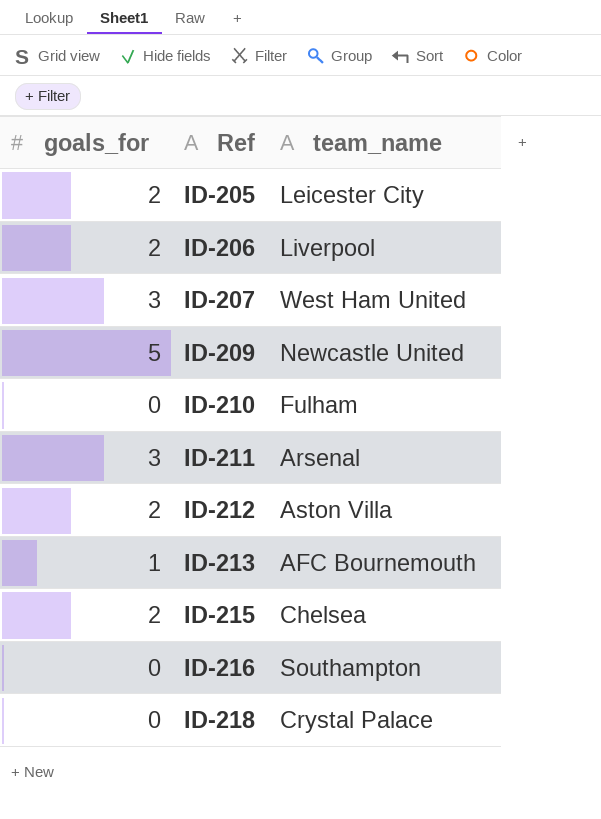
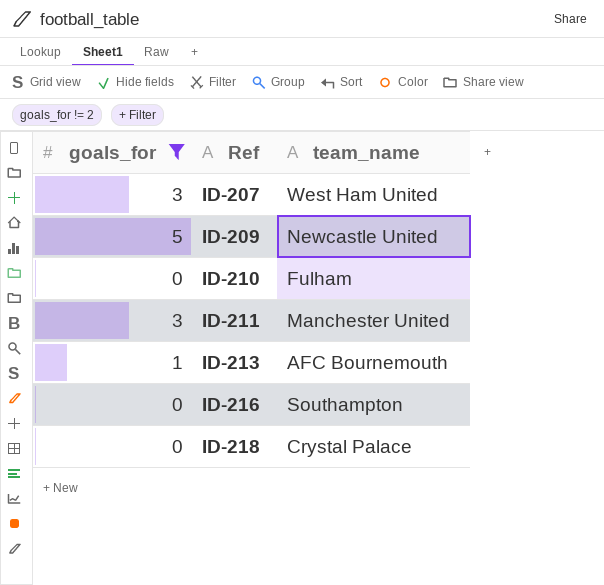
filter: none -> goals_for != 2
ID-211 | team_name: Arsenal -> Manchester United

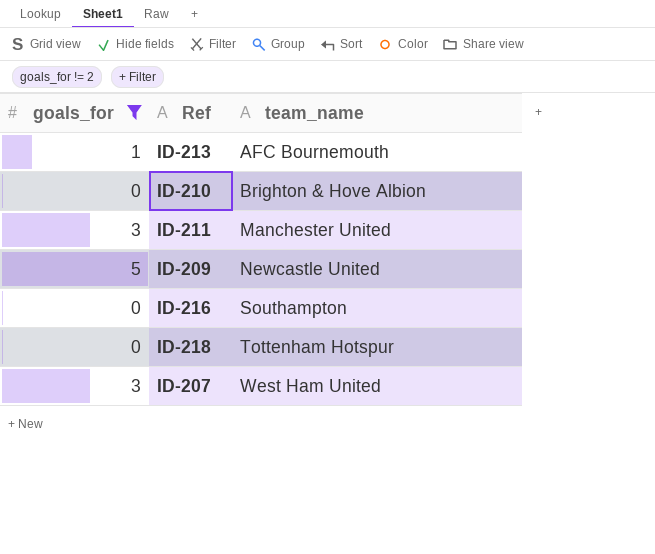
row order: Ref ascending -> team_name ascending
ID-210 | team_name: Fulham -> Brighton & Hove Albion
ID-218 | team_name: Crystal Palace -> Tottenham Hotspur

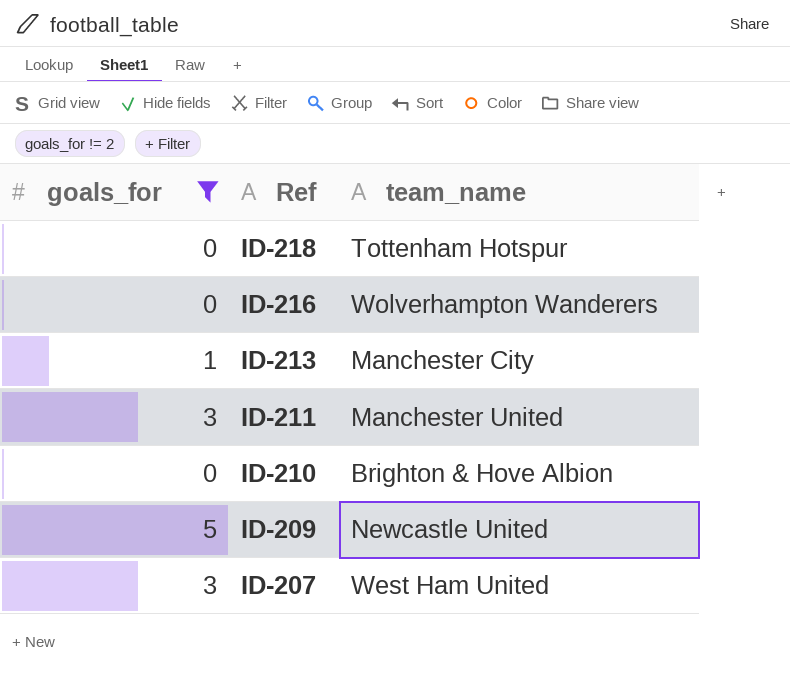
row order: team_name ascending -> Ref descending
ID-216 | team_name: Southampton -> Wolverhampton Wanderers
ID-213 | team_name: AFC Bournemouth -> Manchester City

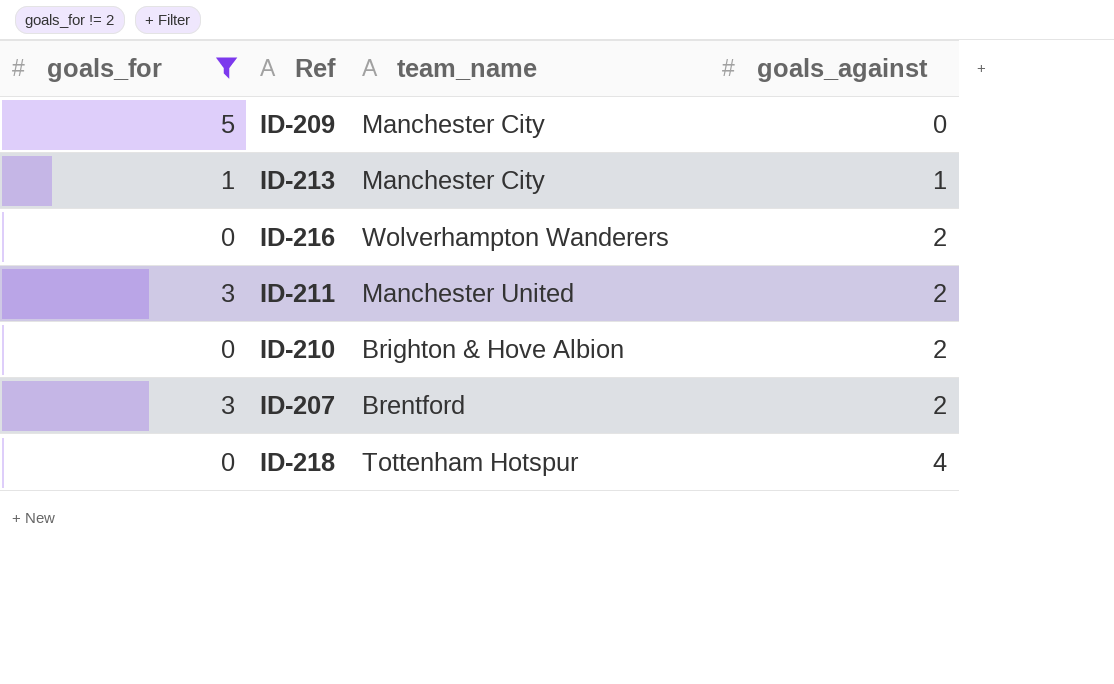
row order: Ref descending -> goals_against ascending
column goals_against | position: none -> 4
ID-209 | team_name: Newcastle United -> Manchester City
ID-207 | team_name: West Ham United -> Brentford

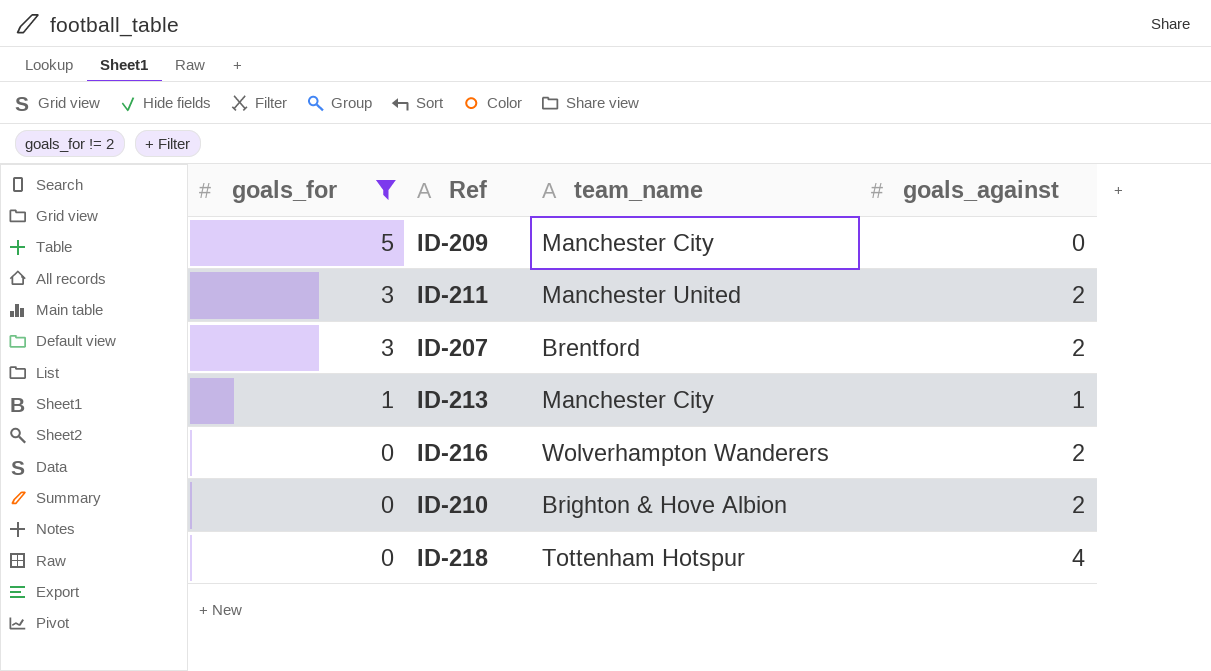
row order: goals_against ascending -> goals_for descending

